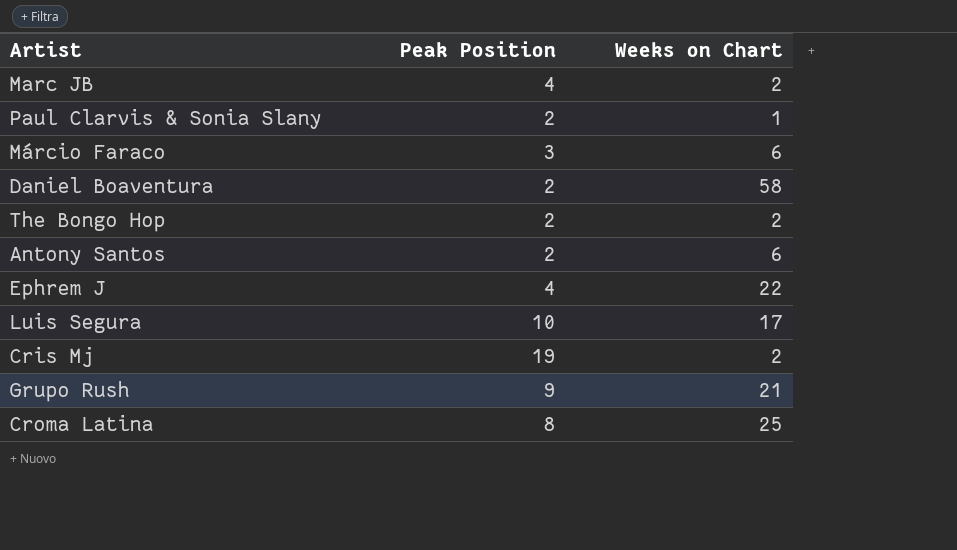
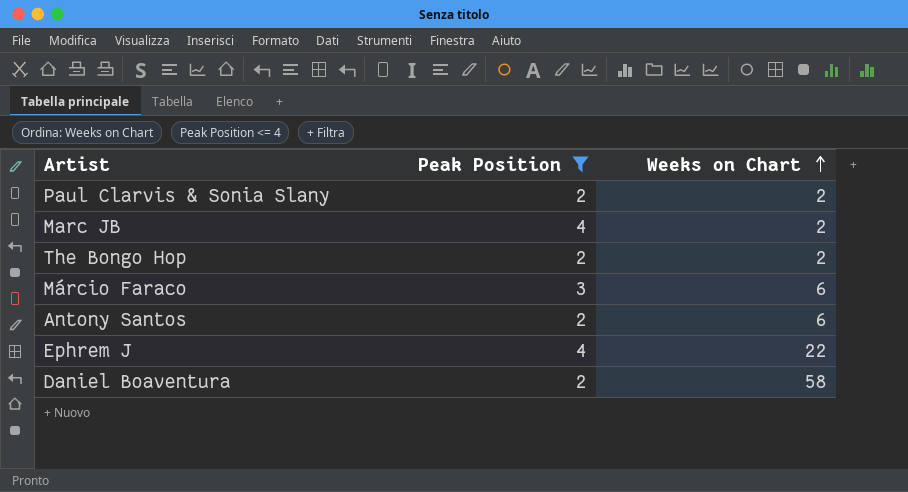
filter: none -> Peak Position <= 4
row order: none -> Weeks on Chart ascending
Paul Clarvis & Sonia Slany | Weeks on Chart: 1 -> 2

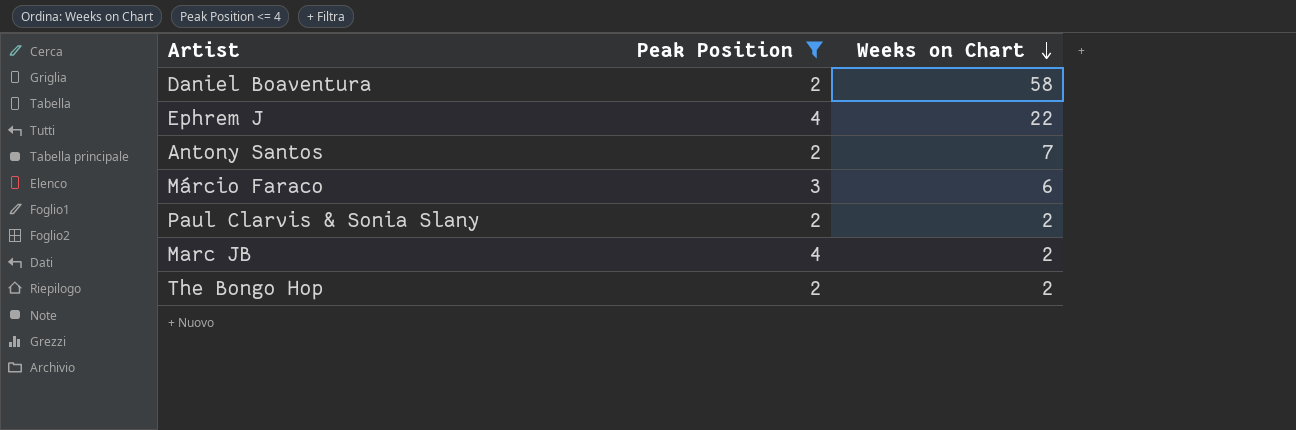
row order: Weeks on Chart ascending -> Weeks on Chart descending
Antony Santos | Weeks on Chart: 6 -> 7

